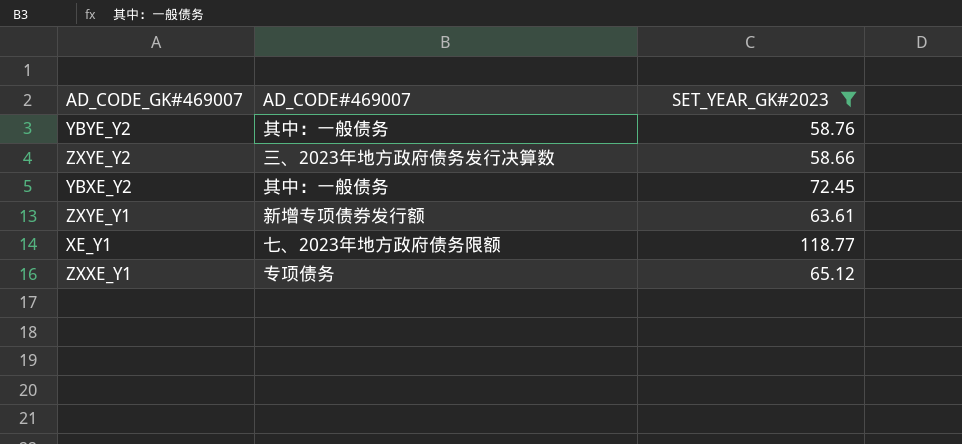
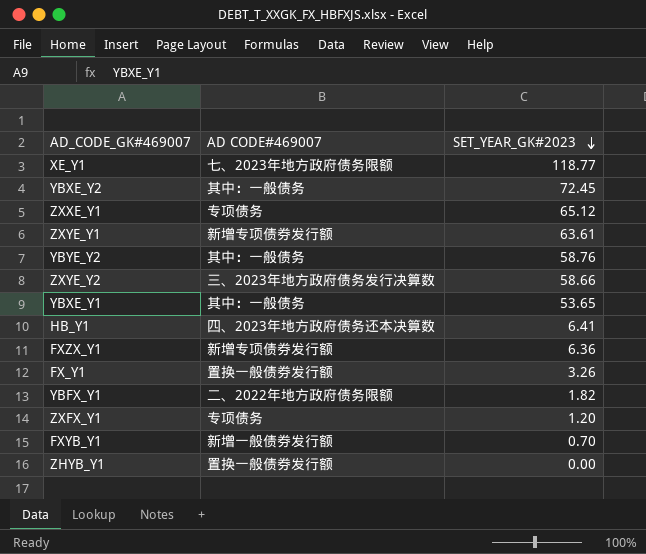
filter: SET_YEAR_GK#2023 >= 58.66 -> none
row order: none -> SET_YEAR_GK#2023 descending
column name: AD_CODE#469007 -> AD CODE#469007

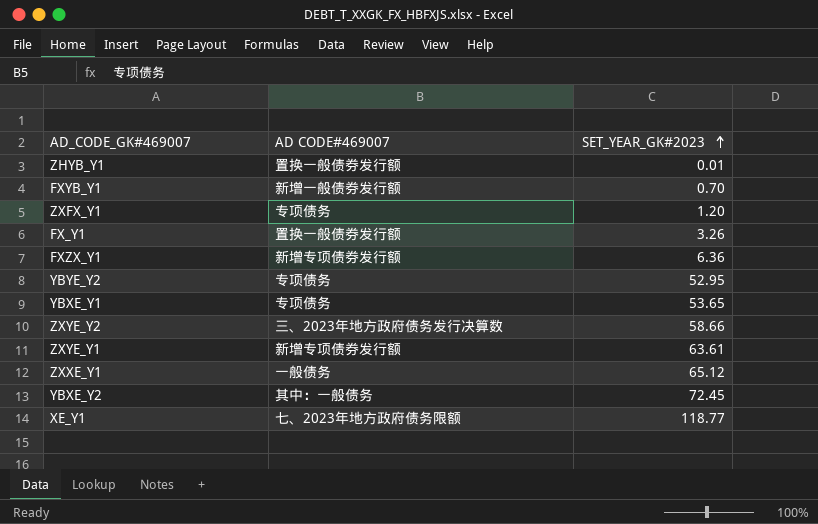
row order: SET_YEAR_GK#2023 descending -> SET_YEAR_GK#2023 ascending
row HB_Y1: 四、2023年地方政府债务还本决算数 | 6.41 -> none
row YBFX_Y1: 二、2022年地方政府债务限额 | 1.82 -> none
ZHYB_Y1 | SET_YEAR_GK#2023: 0.00 -> 0.01
YBYE_Y2 | AD CODE#469007: 其中：一般债务 -> 专项债务
YBYE_Y2 | SET_YEAR_GK#2023: 58.76 -> 52.95
YBXE_Y1 | AD CODE#469007: 其中：一般债务 -> 专项债务
ZXXE_Y1 | AD CODE#469007: 专项债务 -> 一般债务

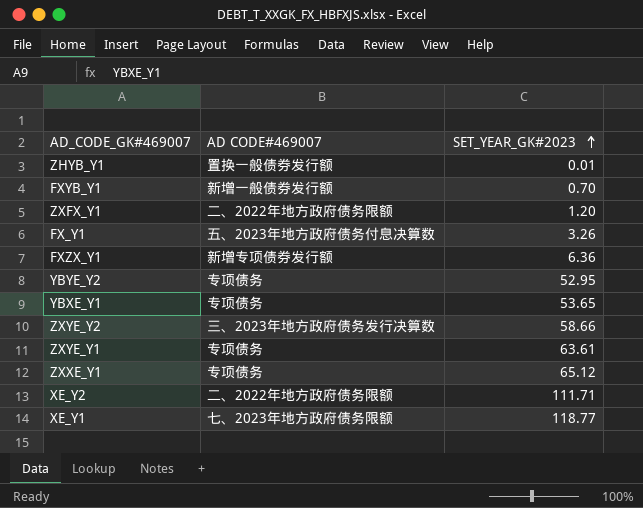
row YBXE_Y2: 其中：一般债务 | 72.45 -> none
ZXFX_Y1 | AD CODE#469007: 专项债务 -> 二、2022年地方政府债务限额
FX_Y1 | AD CODE#469007: 置换一般债券发行额 -> 五、2023年地方政府债务付息决算数
ZXYE_Y1 | AD CODE#469007: 新增专项债券发行额 -> 专项债务
ZXXE_Y1 | AD CODE#469007: 一般债务 -> 专项债务
row XE_Y2: none -> 二、2022年地方政府债务限额 | 111.71

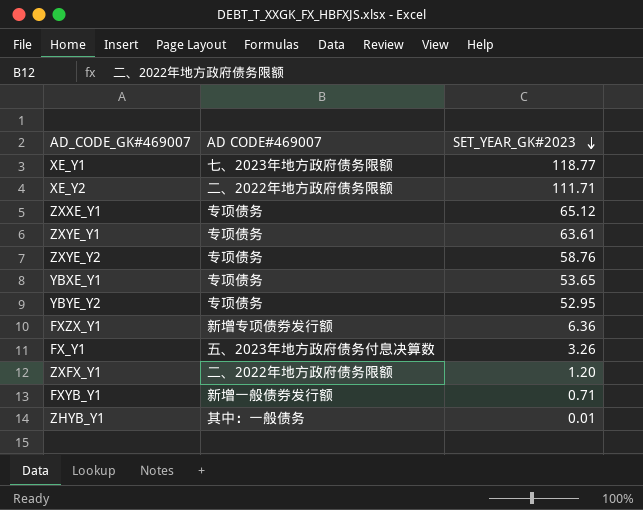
row order: SET_YEAR_GK#2023 ascending -> SET_YEAR_GK#2023 descending
ZXYE_Y2 | AD CODE#469007: 三、2023年地方政府债务发行决算数 -> 专项债务
ZXYE_Y2 | SET_YEAR_GK#2023: 58.66 -> 58.76
FXYB_Y1 | SET_YEAR_GK#2023: 0.70 -> 0.71
ZHYB_Y1 | AD CODE#469007: 置换一般债券发行额 -> 其中：一般债务

